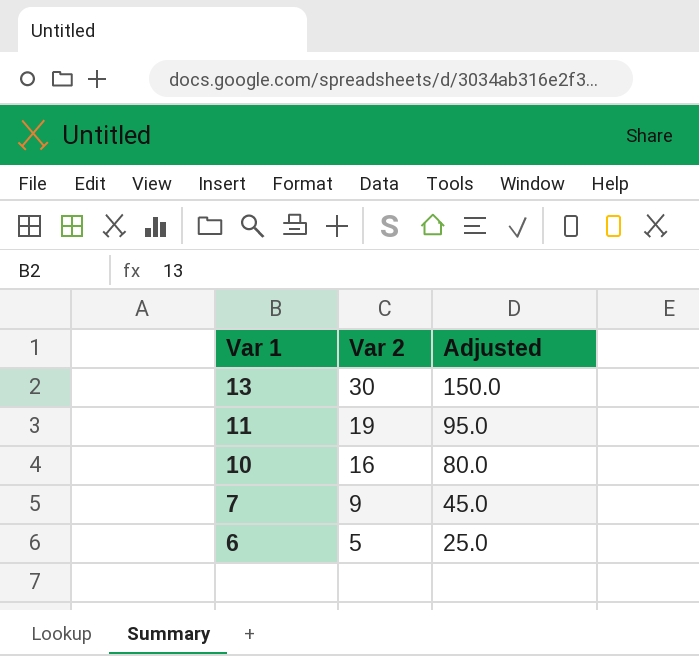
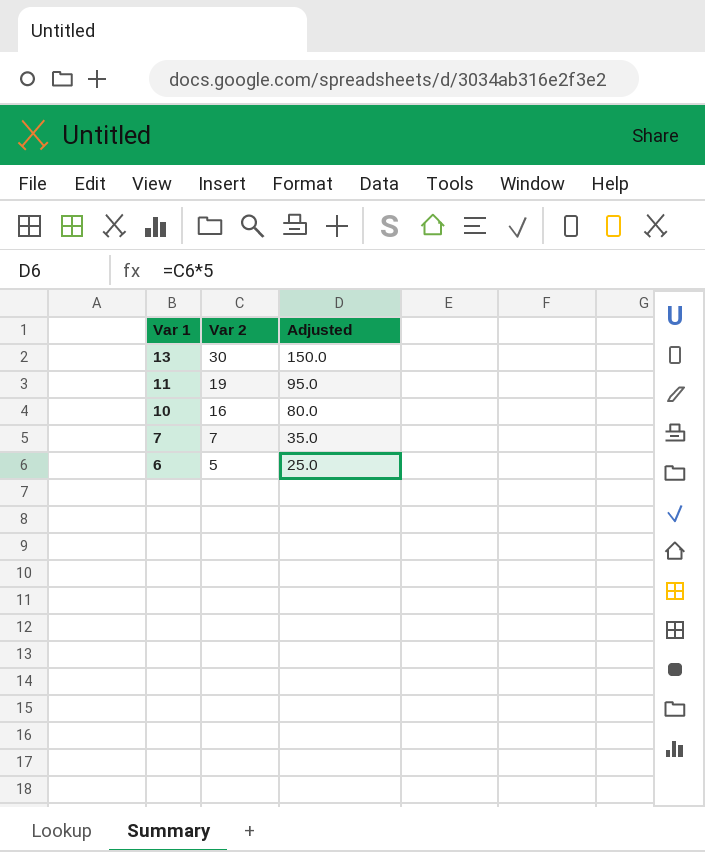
7 | Var 2: 9 -> 7
7 | Adjusted: 45.0 -> 35.0

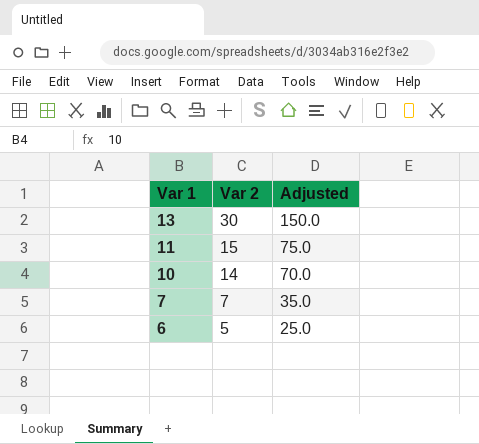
11 | Var 2: 19 -> 15
11 | Adjusted: 95.0 -> 75.0
10 | Var 2: 16 -> 14
10 | Adjusted: 80.0 -> 70.0

